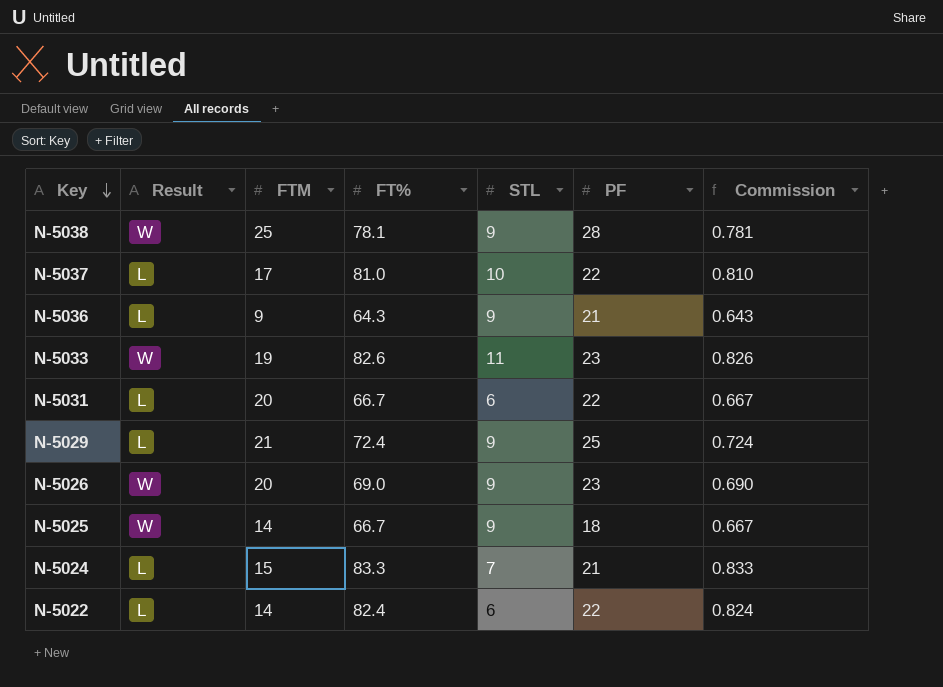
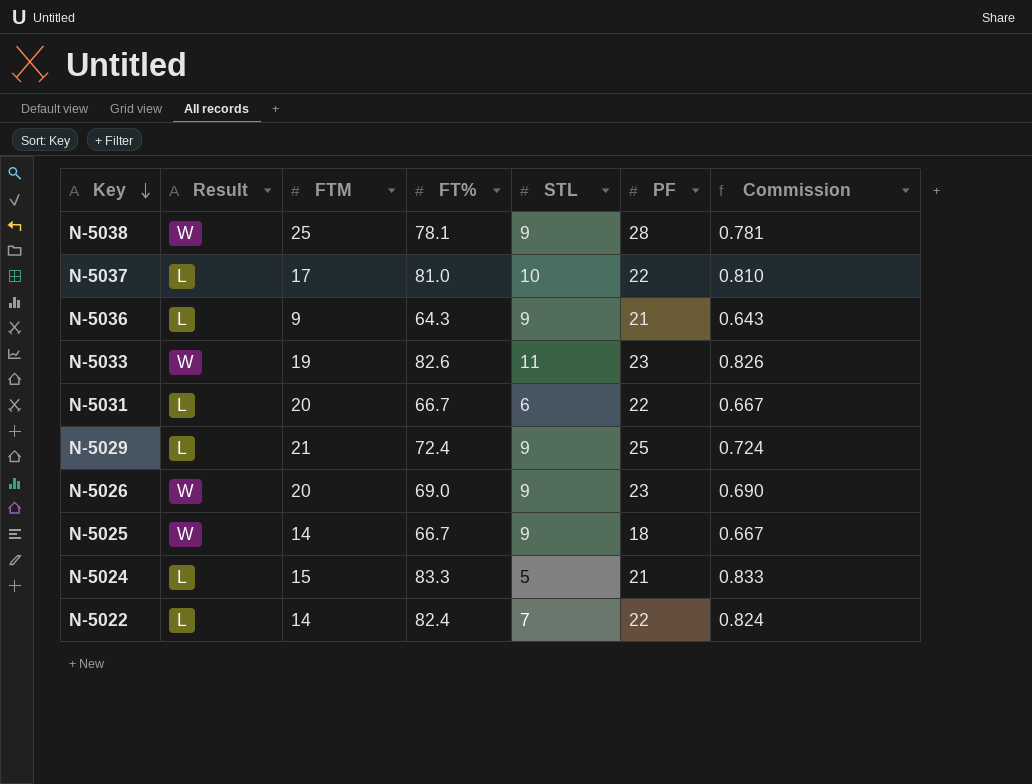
N-5024 | STL: 7 -> 5
N-5022 | STL: 6 -> 7

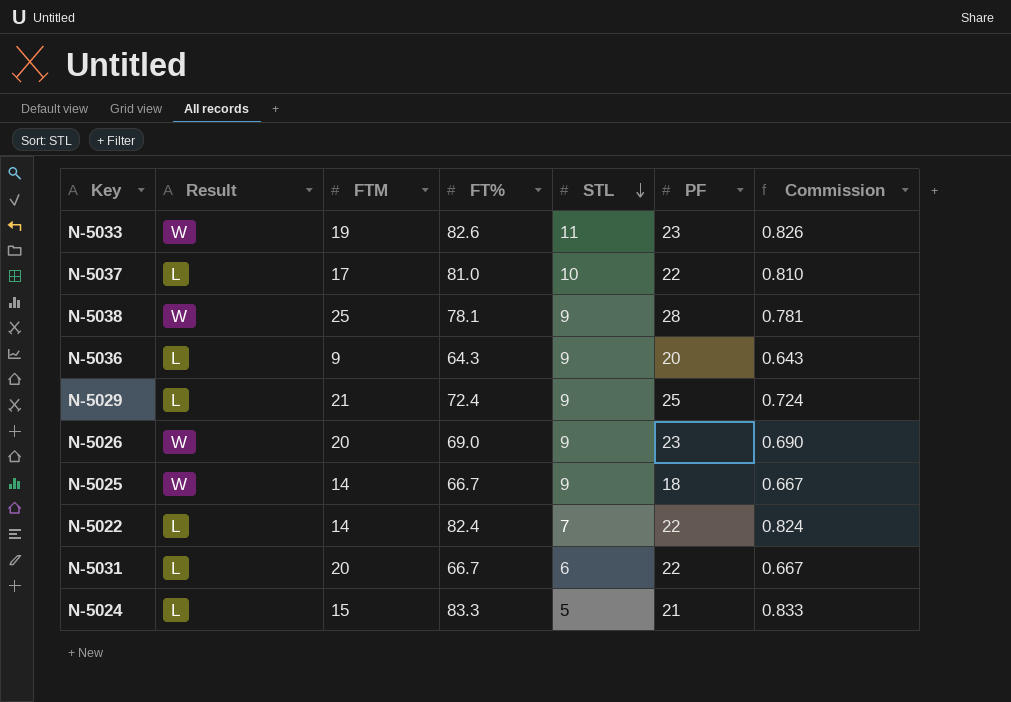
row order: Key descending -> STL descending
N-5036 | PF: 21 -> 20

